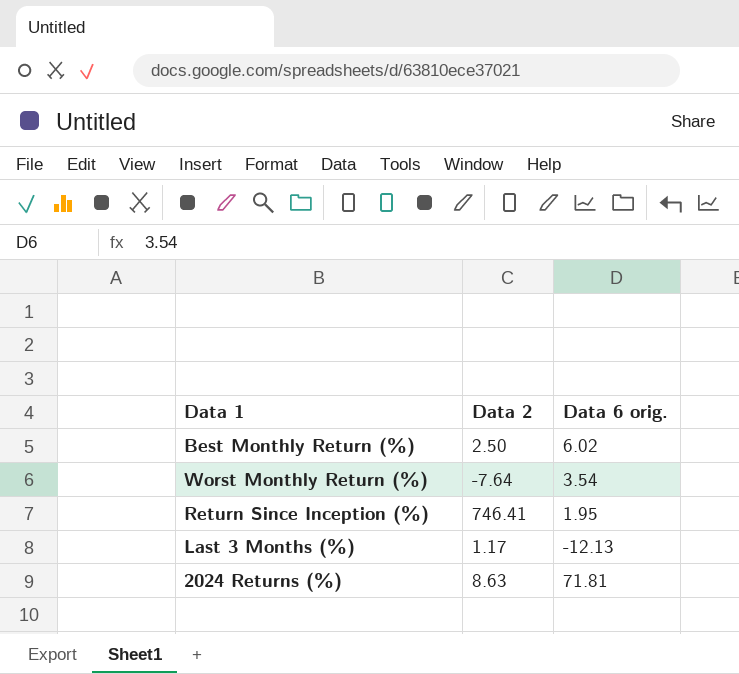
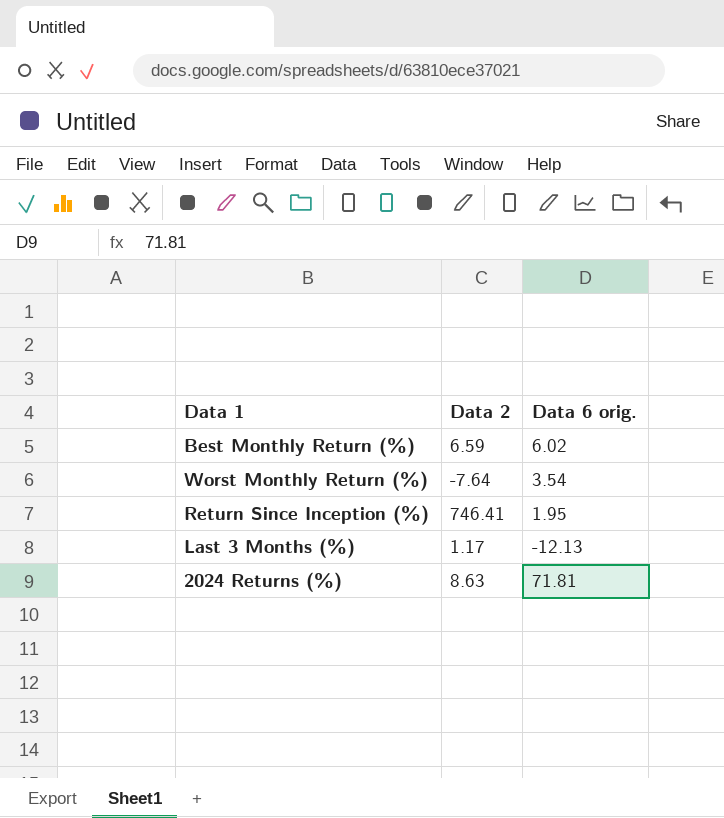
Best Monthly Return (%) | Data 2: 2.50 -> 6.59

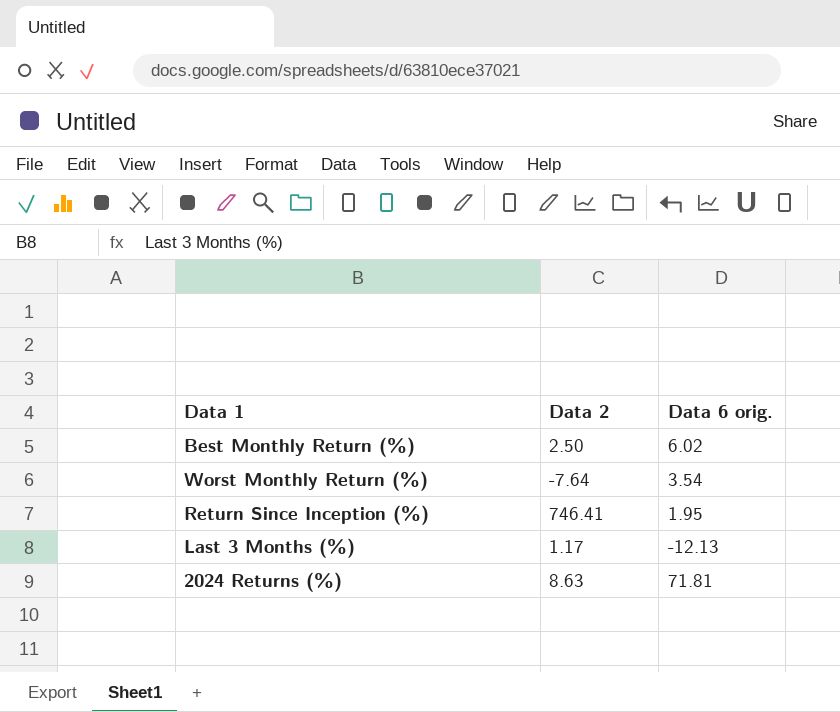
Best Monthly Return (%) | Data 2: 6.59 -> 2.50

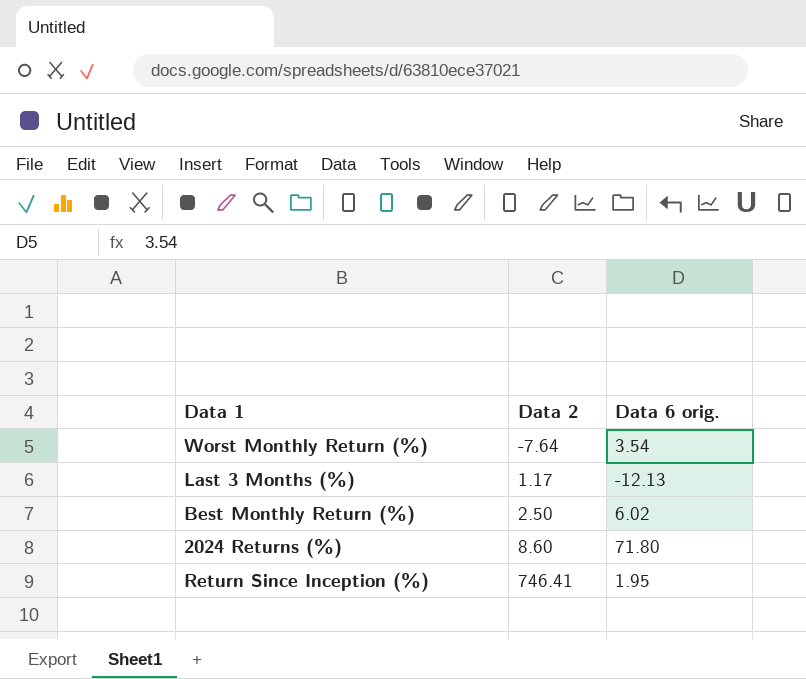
row order: none -> Data 2 ascending
2024 Returns (%) | Data 2: 8.63 -> 8.60
2024 Returns (%) | Data 6 orig.: 71.81 -> 71.80

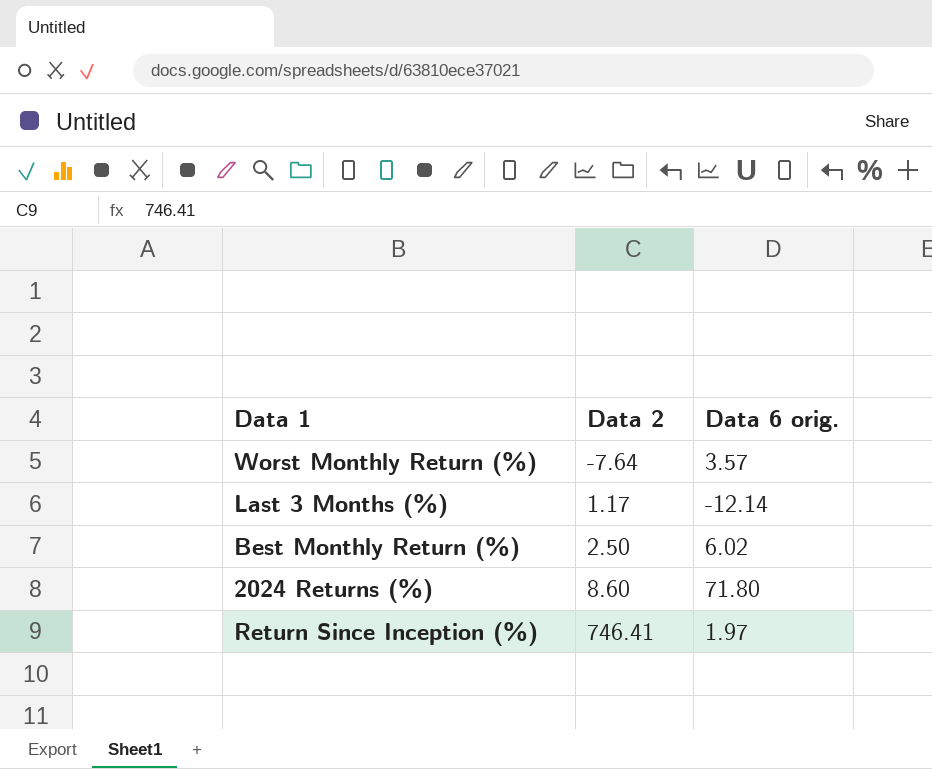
Worst Monthly Return (%) | Data 6 orig.: 3.54 -> 3.57
Last 3 Months (%) | Data 6 orig.: -12.13 -> -12.14
Return Since Inception (%) | Data 6 orig.: 1.95 -> 1.97

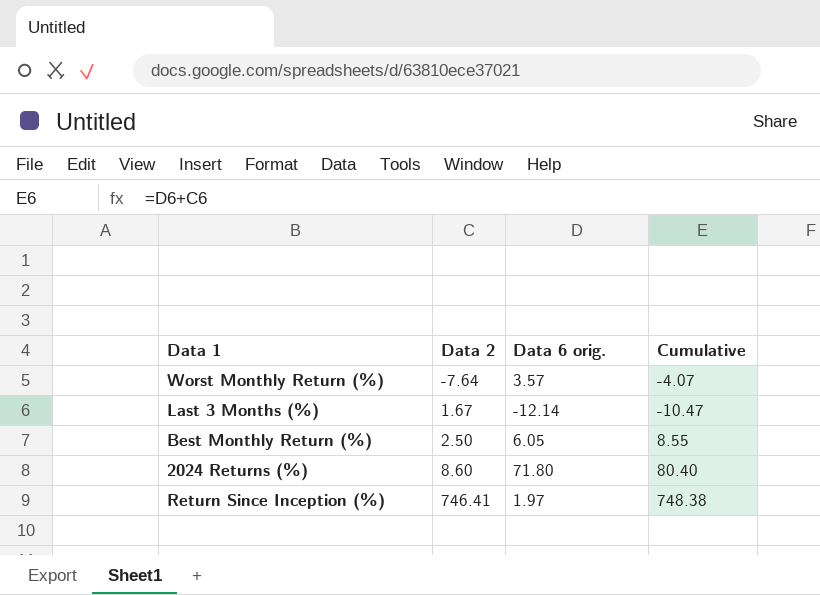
column Cumulative | formula: none -> [Data 2] + [Data 6 orig.]
Last 3 Months (%) | Data 2: 1.17 -> 1.67
Best Monthly Return (%) | Data 6 orig.: 6.02 -> 6.05

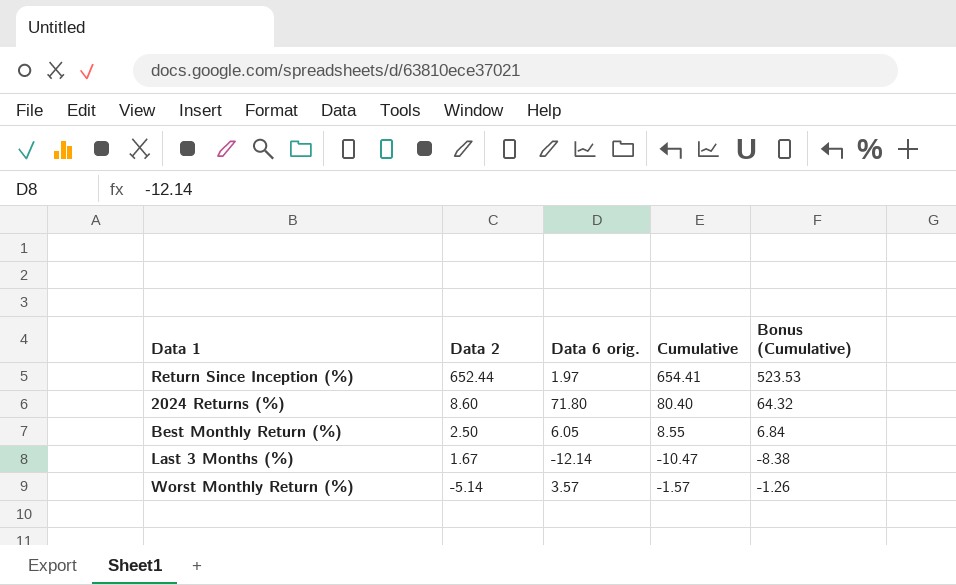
row order: Data 2 ascending -> Data 2 descending
column Bonus (Cumulative) | formula: none -> [Cumulative] * 0.8
Return Since Inception (%) | Data 2: 746.41 -> 652.44
Return Since Inception (%) | Cumulative: 748.38 -> 654.41
Worst Monthly Return (%) | Data 2: -7.64 -> -5.14
Worst Monthly Return (%) | Cumulative: -4.07 -> -1.57

